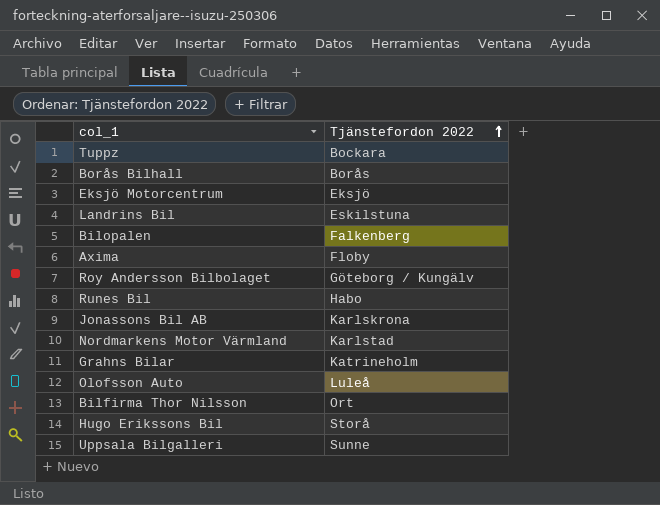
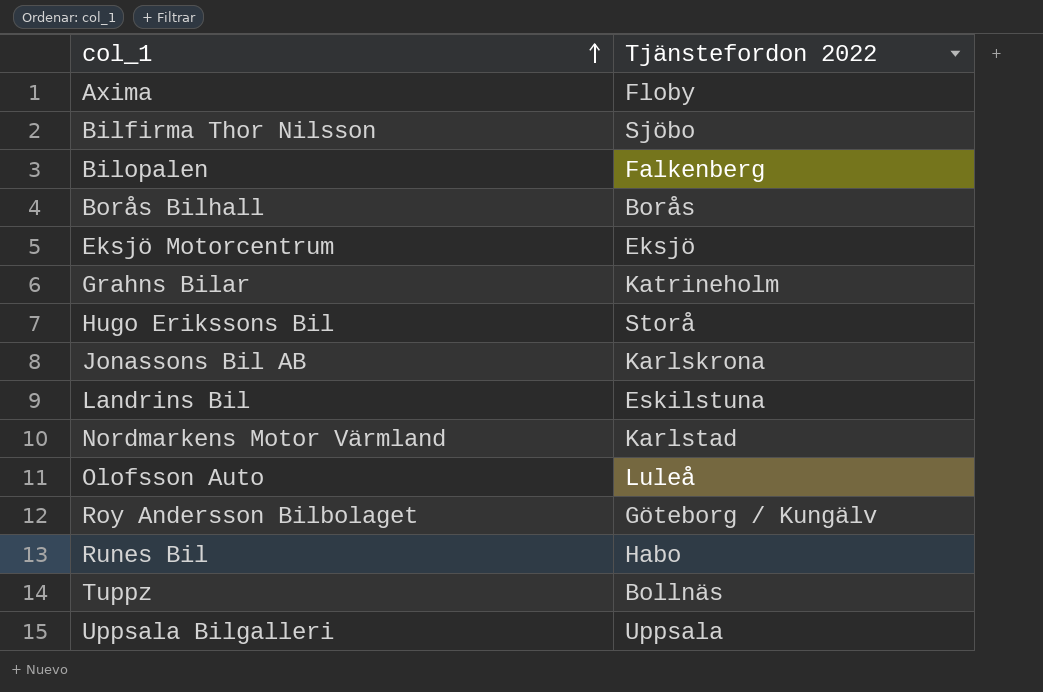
row order: Tjänstefordon 2022 ascending -> col_1 ascending
Bilfirma Thor Nilsson | Tjänstefordon 2022: Ort -> Sjöbo
Tuppz | Tjänstefordon 2022: Bockara -> Bollnäs
Uppsala Bilgalleri | Tjänstefordon 2022: Sunne -> Uppsala

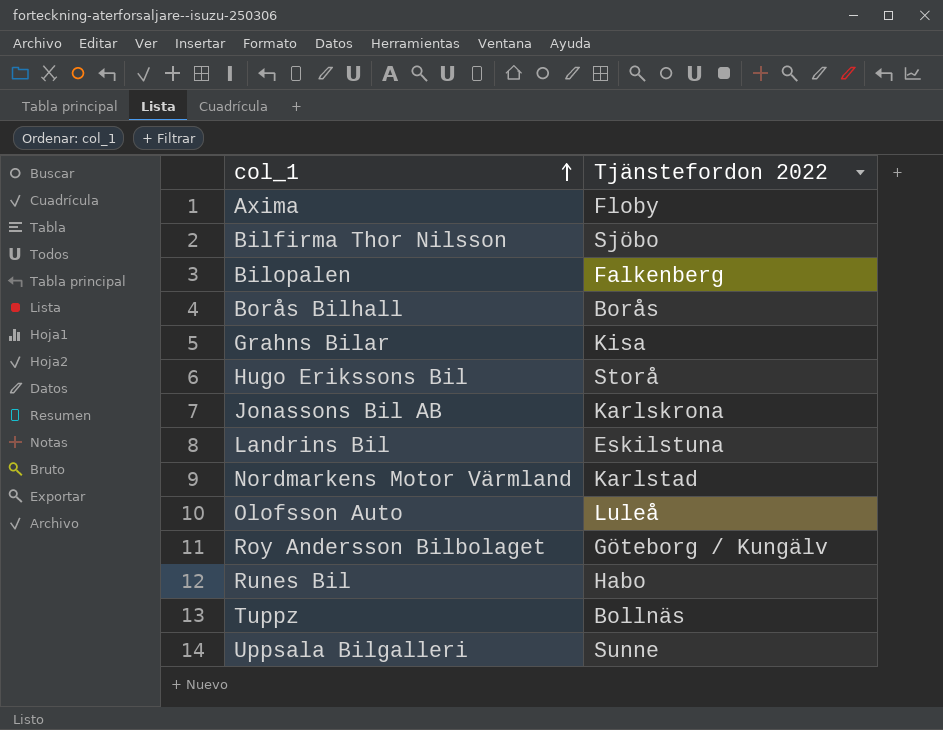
row Eksjö Motorcentrum: Eksjö -> none
Grahns Bilar | Tjänstefordon 2022: Katrineholm -> Kisa
Uppsala Bilgalleri | Tjänstefordon 2022: Uppsala -> Sunne

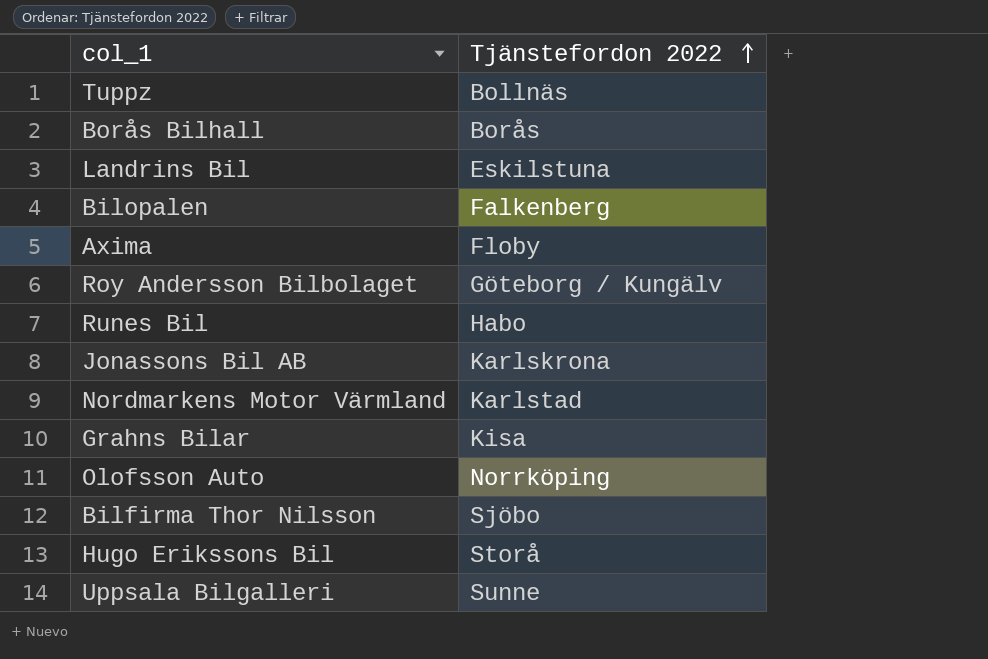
row order: col_1 ascending -> Tjänstefordon 2022 ascending
Olofsson Auto | Tjänstefordon 2022: Luleå -> Norrköping

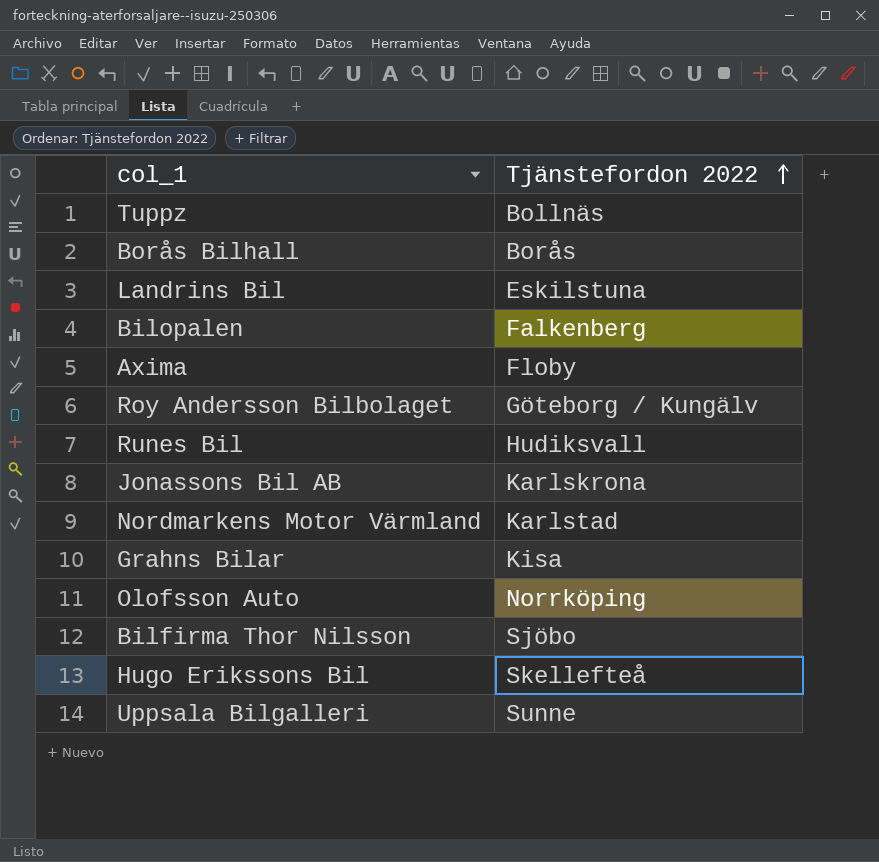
Runes Bil | Tjänstefordon 2022: Habo -> Hudiksvall
Hugo Erikssons Bil | Tjänstefordon 2022: Storå -> Skellefteå

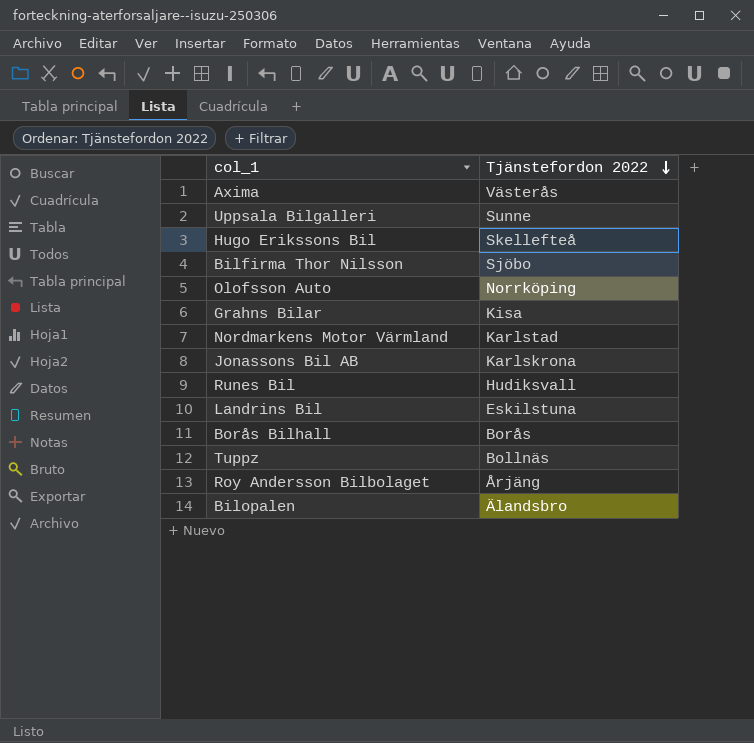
row order: Tjänstefordon 2022 ascending -> Tjänstefordon 2022 descending
Axima | Tjänstefordon 2022: Floby -> Västerås
Roy Andersson Bilbolaget | Tjänstefordon 2022: Göteborg / Kungälv -> Årjäng
Bilopalen | Tjänstefordon 2022: Falkenberg -> Älandsbro

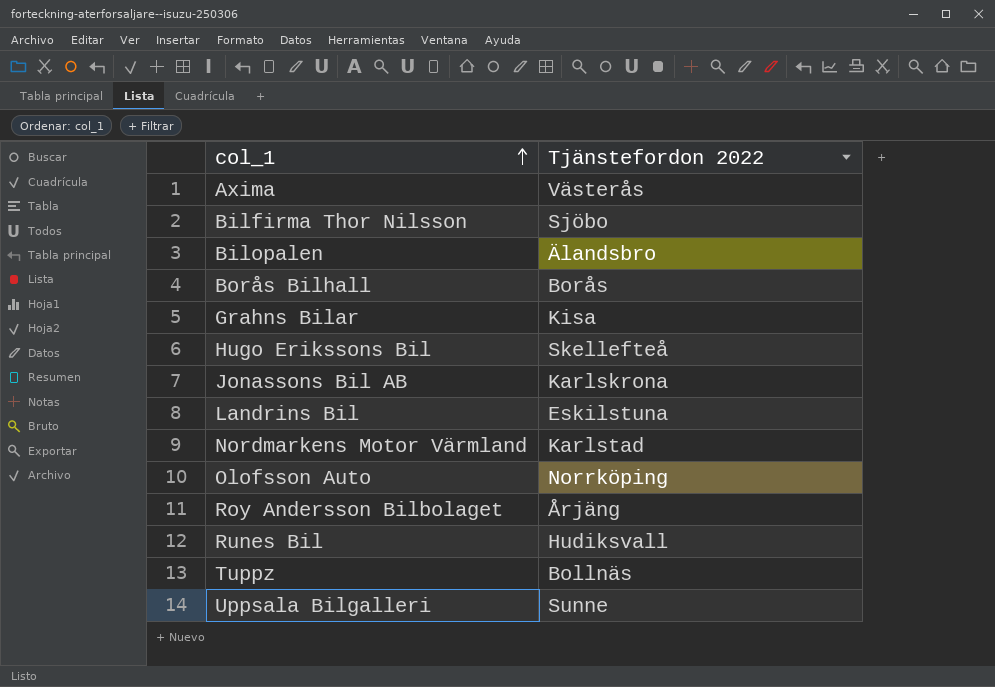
row order: Tjänstefordon 2022 descending -> col_1 ascending

